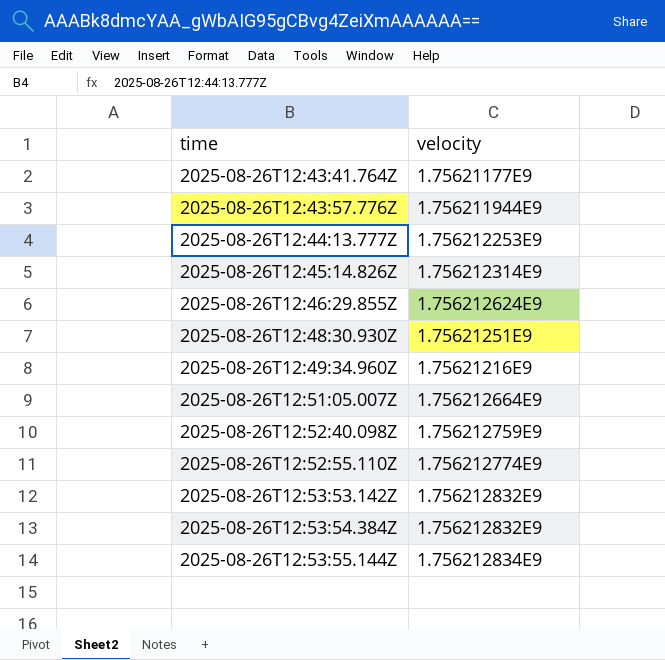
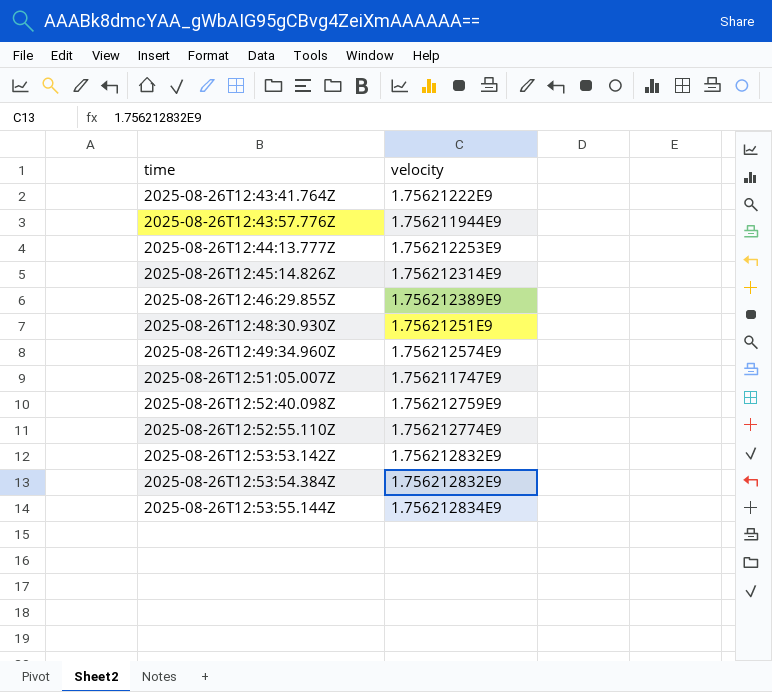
2025-08-26T12:43:41.764Z | velocity: 1.75621177E9 -> 1.75621222E9
2025-08-26T12:46:29.855Z | velocity: 1.756212624E9 -> 1.756212389E9
2025-08-26T12:49:34.960Z | velocity: 1.75621216E9 -> 1.756212574E9
2025-08-26T12:51:05.007Z | velocity: 1.756212664E9 -> 1.756211747E9

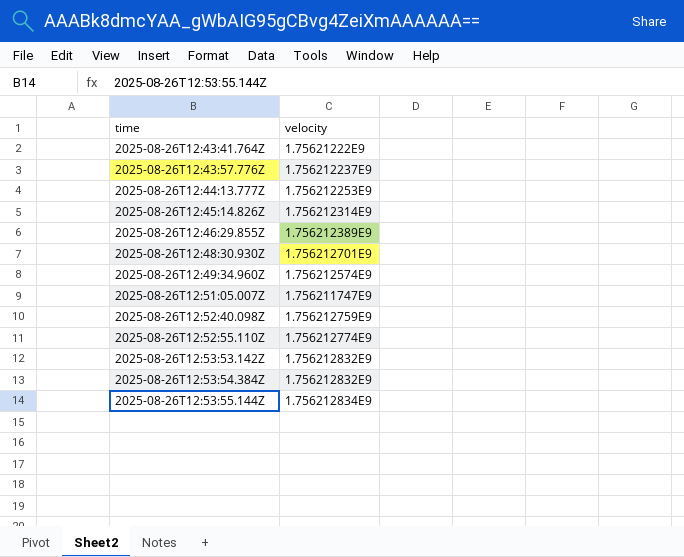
2025-08-26T12:43:57.776Z | velocity: 1.756211944E9 -> 1.756212237E9
2025-08-26T12:48:30.930Z | velocity: 1.75621251E9 -> 1.756212701E9

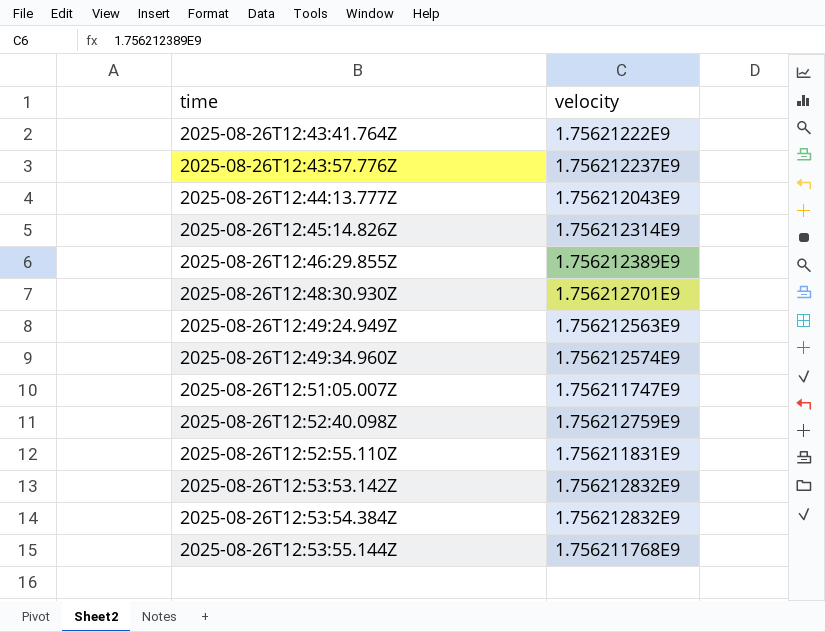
2025-08-26T12:44:13.777Z | velocity: 1.756212253E9 -> 1.756212043E9
row 2025-08-26T12:49:24.949Z: none -> 1.756212563E9
2025-08-26T12:52:55.110Z | velocity: 1.756212774E9 -> 1.756211831E9
2025-08-26T12:53:55.144Z | velocity: 1.756212834E9 -> 1.756211768E9

